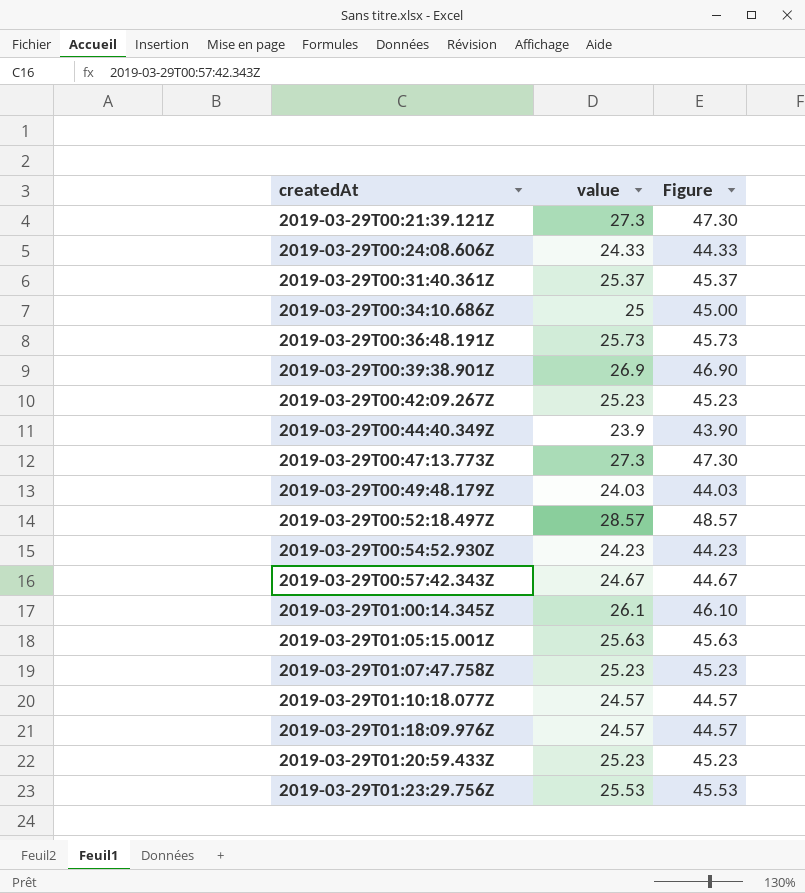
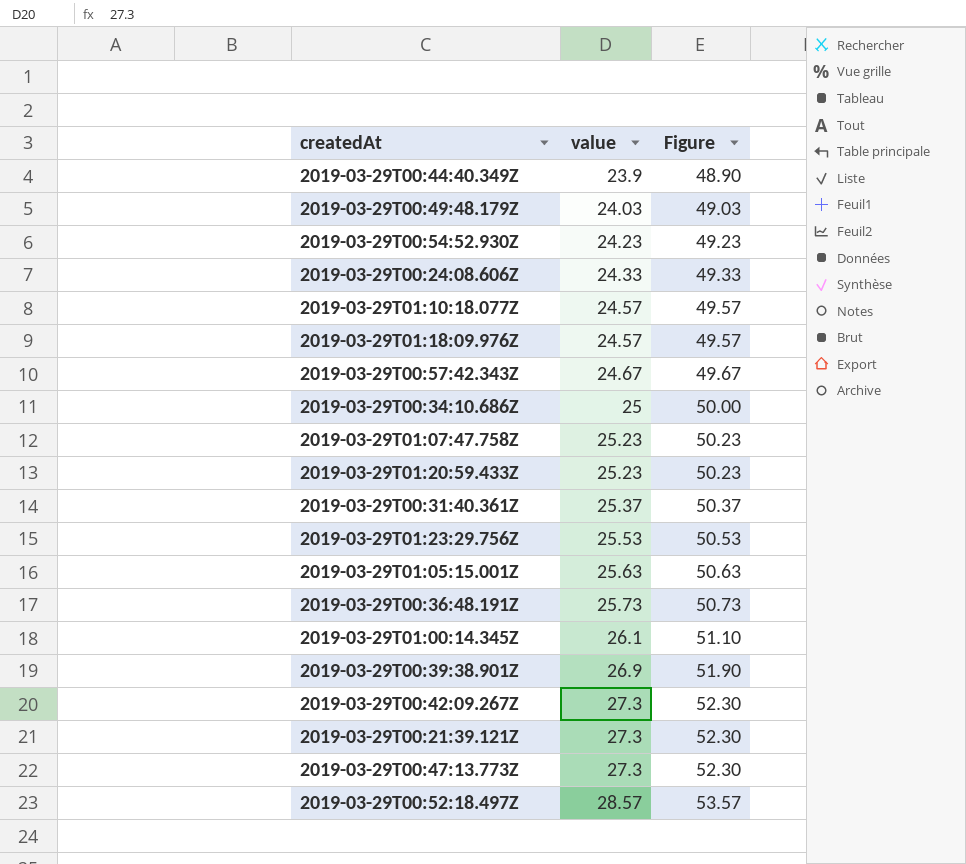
row order: createdAt ascending -> value ascending
column Figure | formula: [value] + 20 -> [value] + 25
2019-03-29T00:42:09.267Z | value: 25.23 -> 27.3

